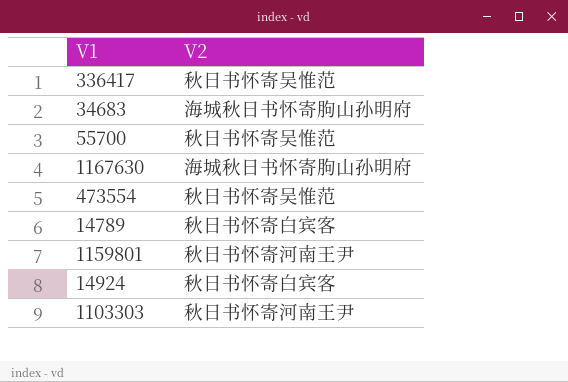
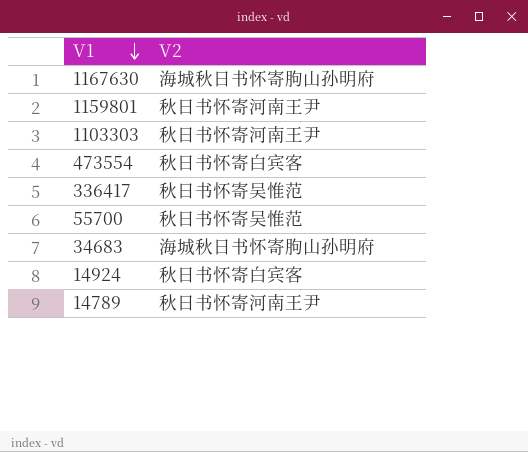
row order: none -> V1 descending
473554 | V2: 秋日书怀寄吴惟范 -> 秋日书怀寄白宾客
14789 | V2: 秋日书怀寄白宾客 -> 秋日书怀寄河南王尹

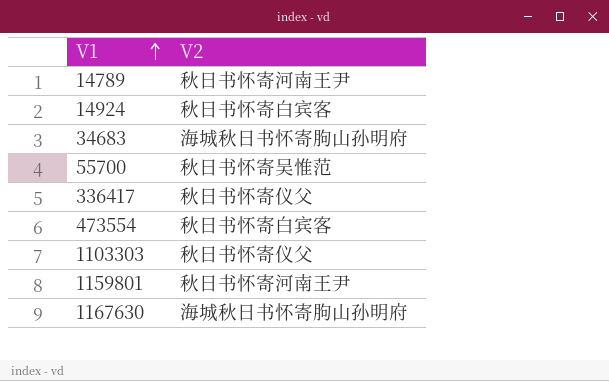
row order: V1 descending -> V1 ascending
336417 | V2: 秋日书怀寄吴惟范 -> 秋日书怀寄仪父
1103303 | V2: 秋日书怀寄河南王尹 -> 秋日书怀寄仪父

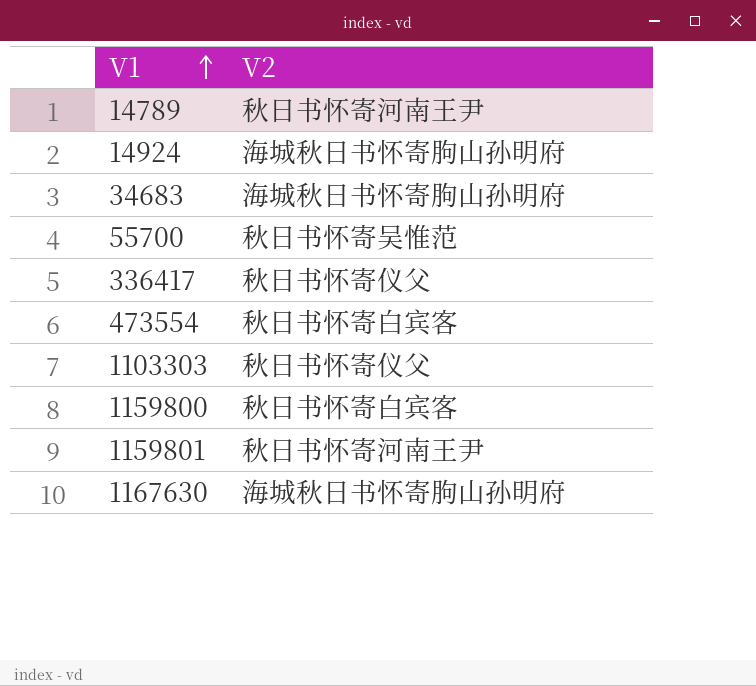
14924 | V2: 秋日书怀寄白宾客 -> 海城秋日书怀寄朐山孙明府
row 1159800: none -> 秋日书怀寄白宾客

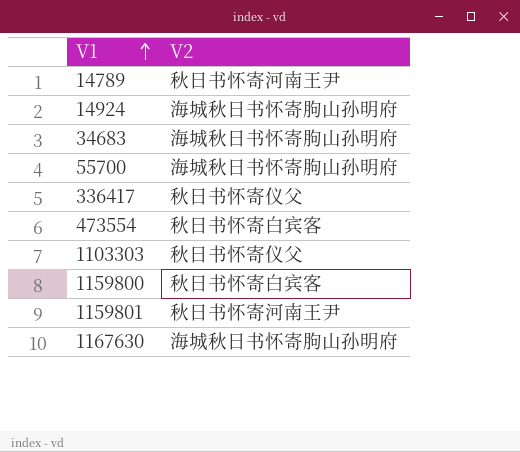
55700 | V2: 秋日书怀寄吴惟范 -> 海城秋日书怀寄朐山孙明府

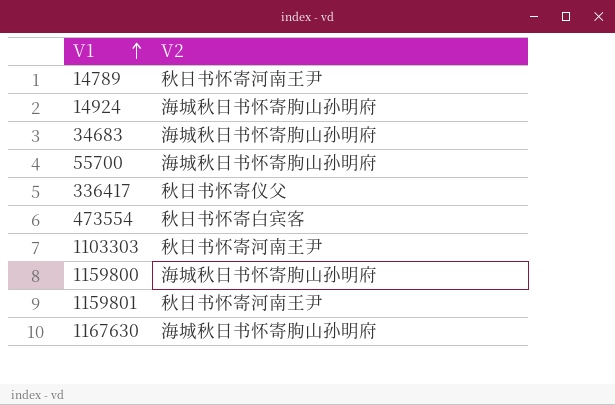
1103303 | V2: 秋日书怀寄仪父 -> 秋日书怀寄河南王尹
1159800 | V2: 秋日书怀寄白宾客 -> 海城秋日书怀寄朐山孙明府

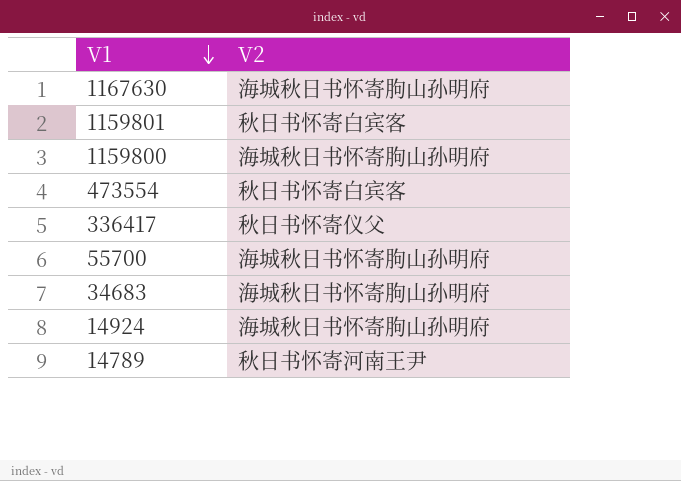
row order: V1 ascending -> V1 descending
row 1103303: 秋日书怀寄河南王尹 -> none
1159801 | V2: 秋日书怀寄河南王尹 -> 秋日书怀寄白宾客

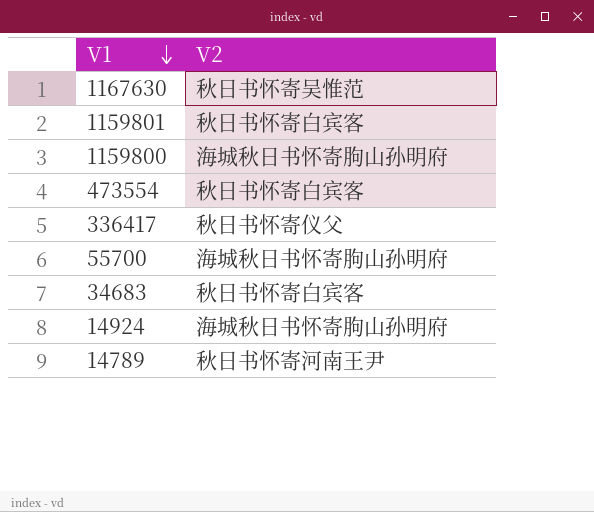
1167630 | V2: 海城秋日书怀寄朐山孙明府 -> 秋日书怀寄吴惟范
34683 | V2: 海城秋日书怀寄朐山孙明府 -> 秋日书怀寄白宾客

